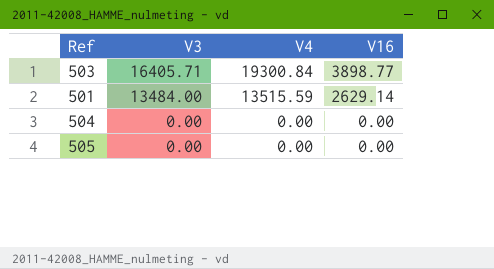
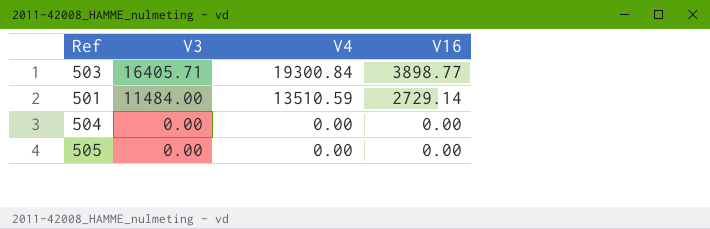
501 | V3: 13484.00 -> 11484.00
501 | V4: 13515.59 -> 13510.59
501 | V16: 2629.14 -> 2729.14

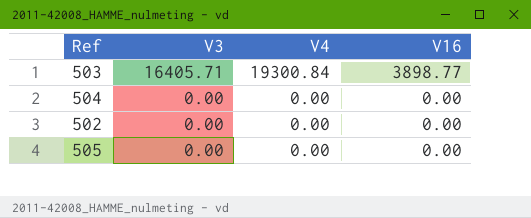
row 501: 11484.00 | 13510.59 | 2729.14 -> none
row 502: none -> 0.00 | 0.00 | 0.00

